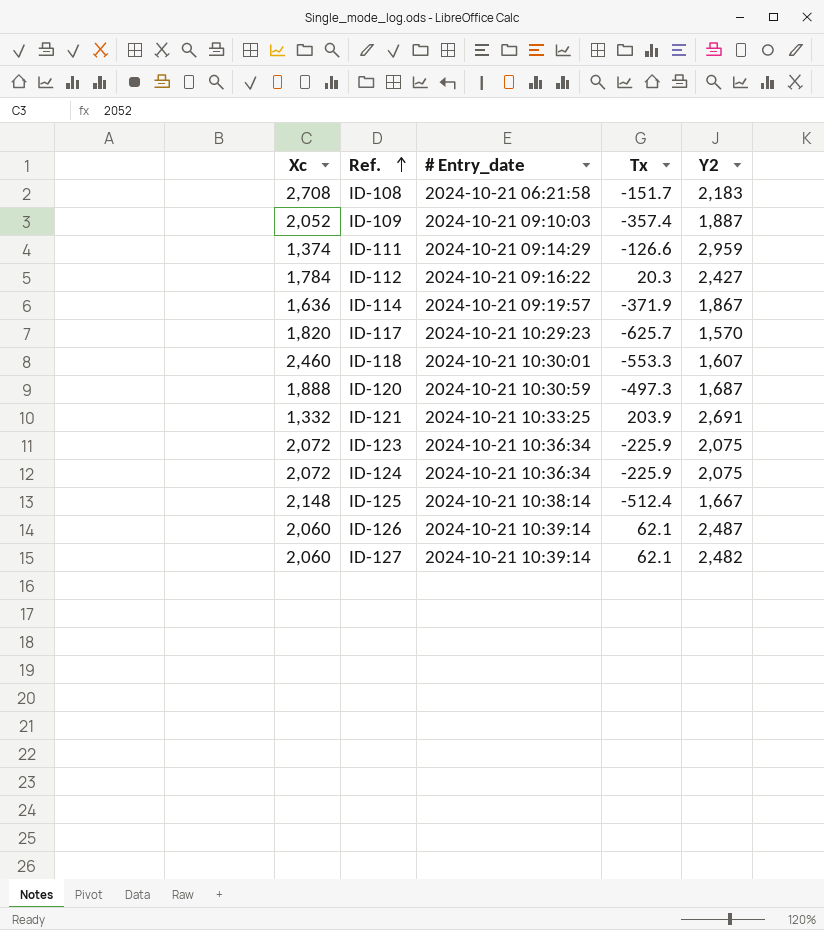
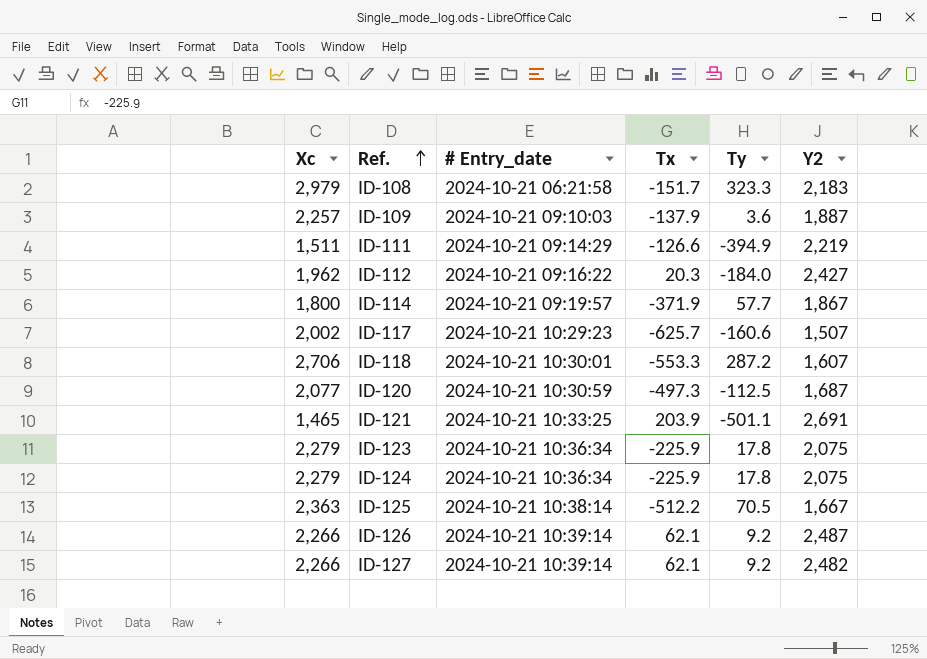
column Ty | position: none -> 5
ID-108 | Xc: 2,708 -> 2,979
ID-109 | Xc: 2,052 -> 2,257
ID-109 | Tx: -357.4 -> -137.9
ID-111 | Xc: 1,374 -> 1,511
ID-111 | Y2: 2,959 -> 2,219
ID-112 | Xc: 1,784 -> 1,962
ID-114 | Xc: 1,636 -> 1,800
ID-117 | Xc: 1,820 -> 2,002
ID-117 | Y2: 1,570 -> 1,507
ID-118 | Xc: 2,460 -> 2,706
ID-120 | Xc: 1,888 -> 2,077
ID-121 | Xc: 1,332 -> 1,465
ID-123 | Xc: 2,072 -> 2,279
ID-124 | Xc: 2,072 -> 2,279
ID-125 | Xc: 2,148 -> 2,363
ID-125 | Tx: -512.4 -> -512.2
ID-126 | Xc: 2,060 -> 2,266
ID-127 | Xc: 2,060 -> 2,266

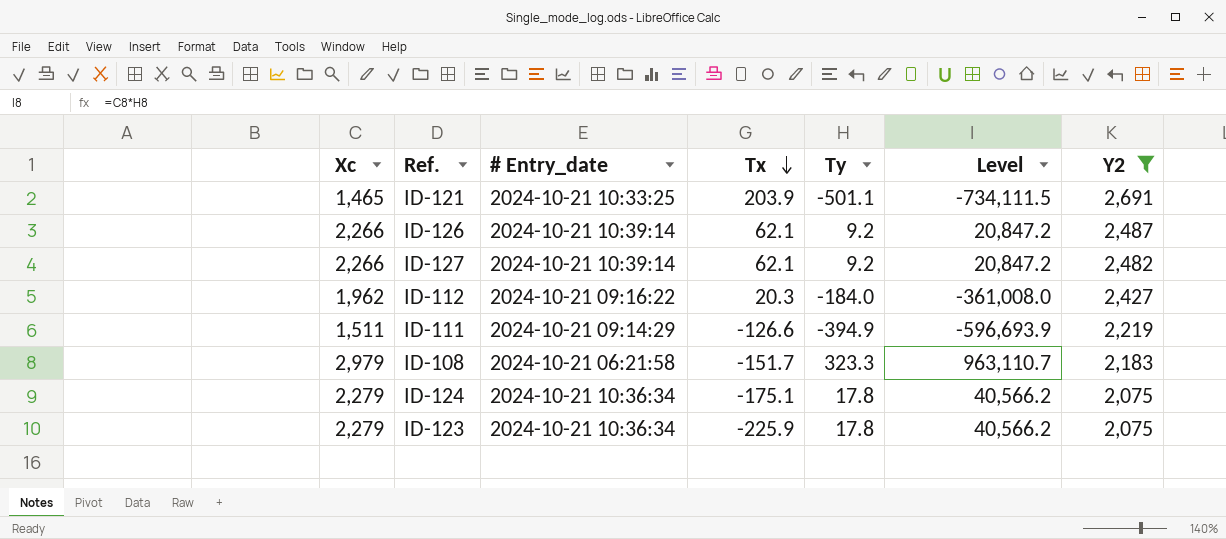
filter: none -> Y2 >= 2,075
row order: Ref. ascending -> Tx descending
column Level | formula: none -> [Xc] * [Ty]
ID-124 | Tx: -225.9 -> -175.1

